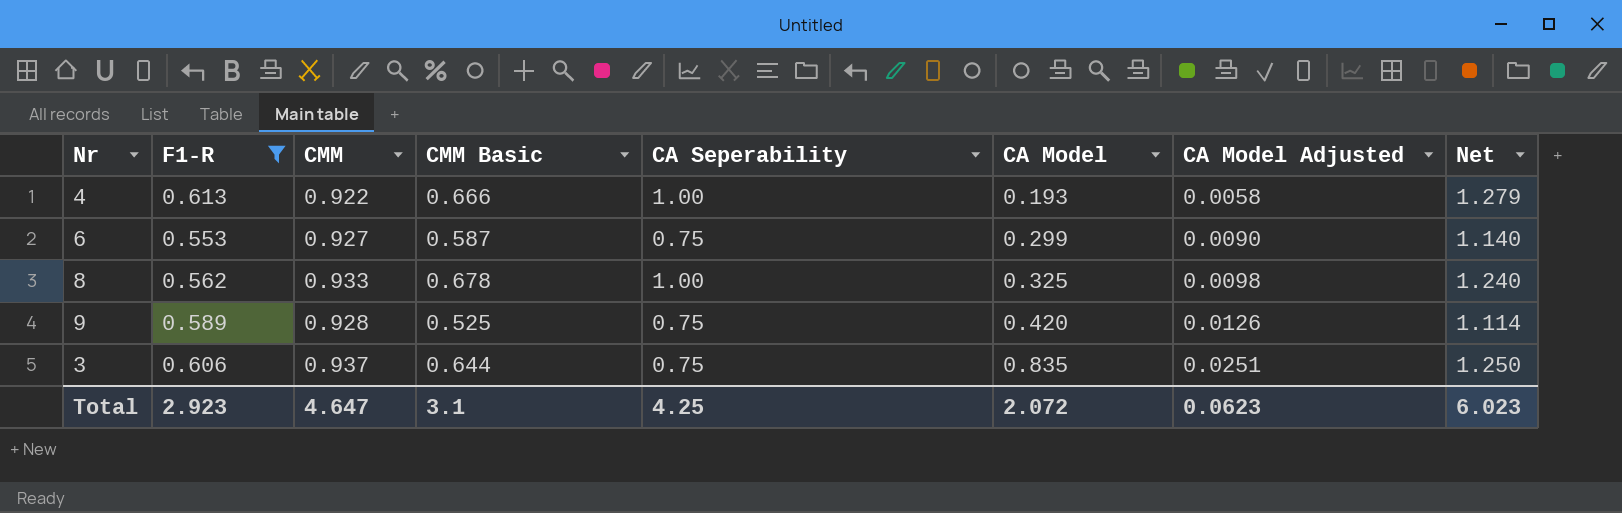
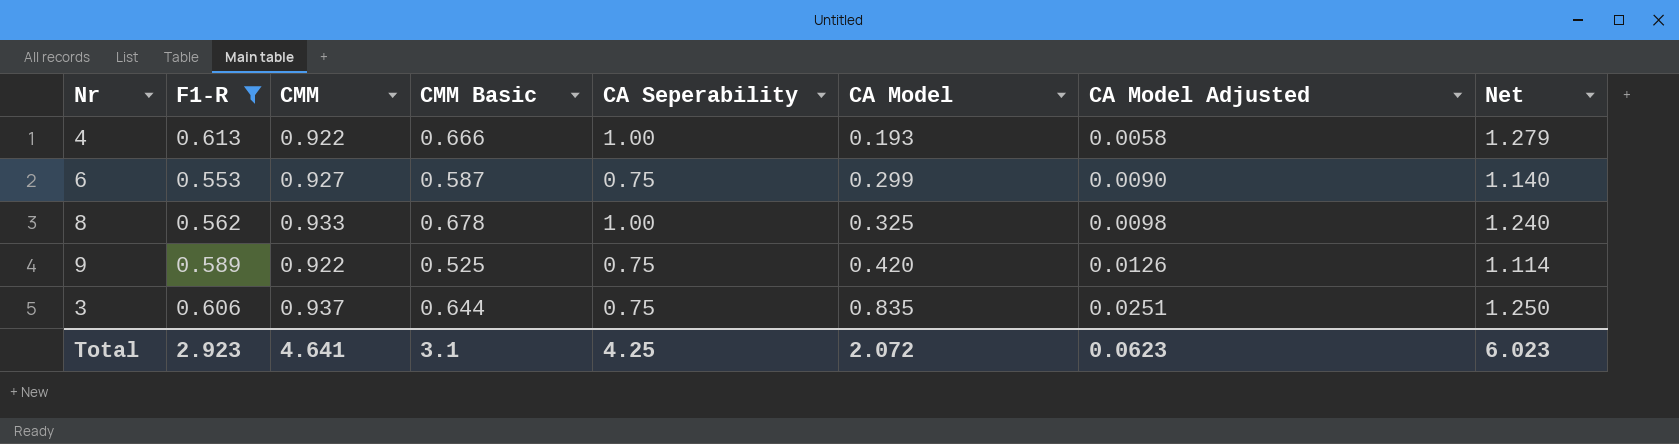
9 | CMM: 0.928 -> 0.922
Total | CMM: 4.647 -> 4.641

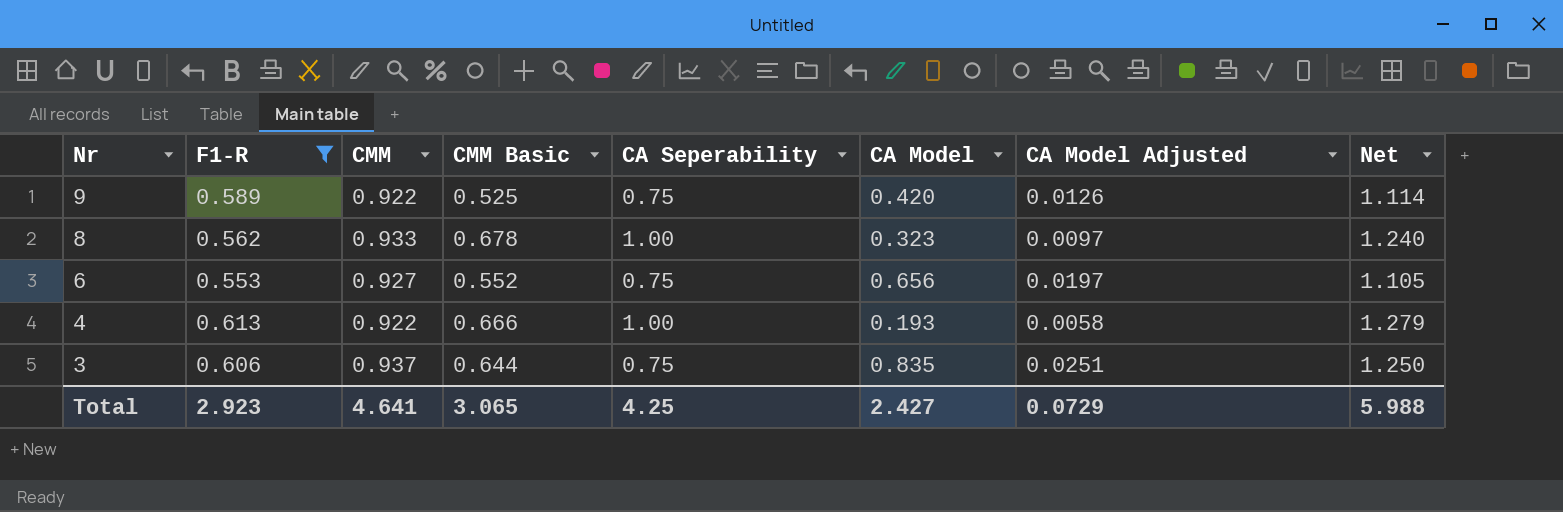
row order: CA Model ascending -> Nr descending
8 | CA Model: 0.325 -> 0.323
8 | CA Model Adjusted: 0.0098 -> 0.0097
6 | CMM Basic: 0.587 -> 0.552
6 | CA Model: 0.299 -> 0.656
6 | CA Model Adjusted: 0.0090 -> 0.0197
6 | Net: 1.140 -> 1.105
Total | CMM Basic: 3.1 -> 3.065
Total | CA Model: 2.072 -> 2.427
Total | CA Model Adjusted: 0.0623 -> 0.0729
Total | Net: 6.023 -> 5.988

